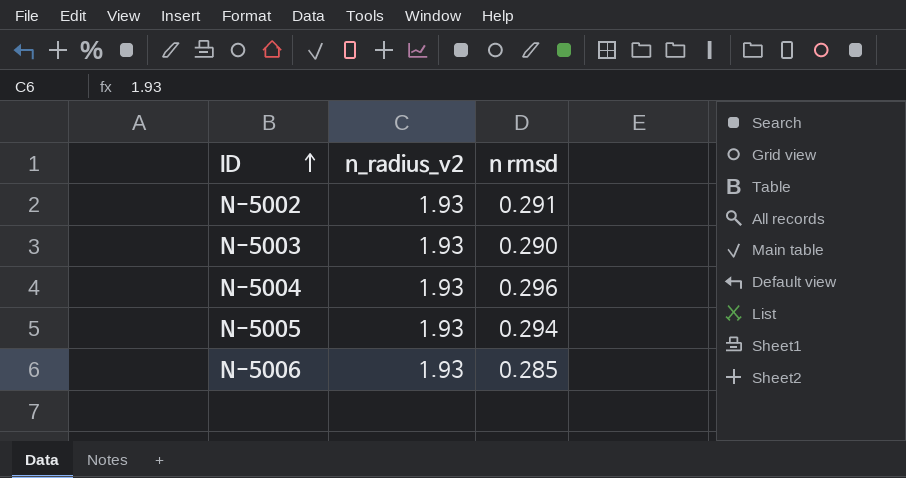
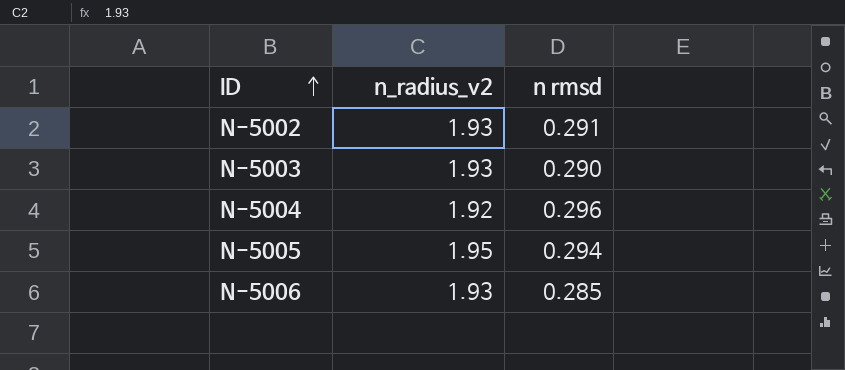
N-5004 | n_radius_v2: 1.93 -> 1.92
N-5005 | n_radius_v2: 1.93 -> 1.95

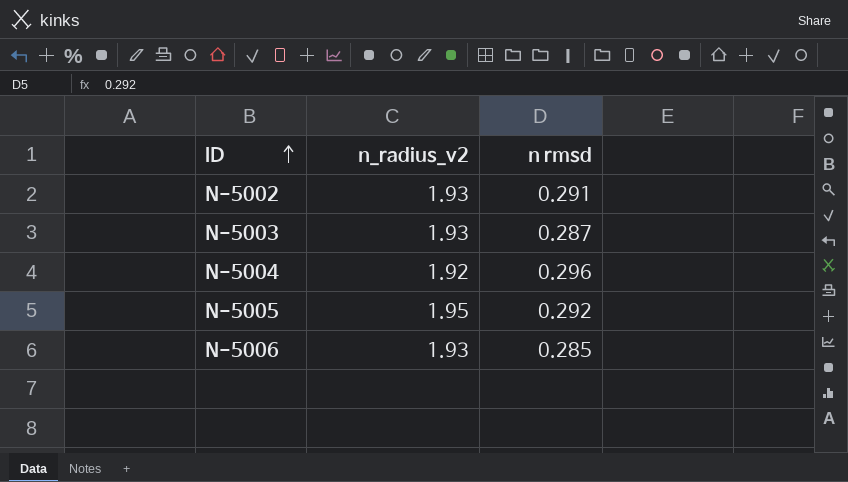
N-5003 | n rmsd: 0.290 -> 0.287
N-5005 | n rmsd: 0.294 -> 0.292

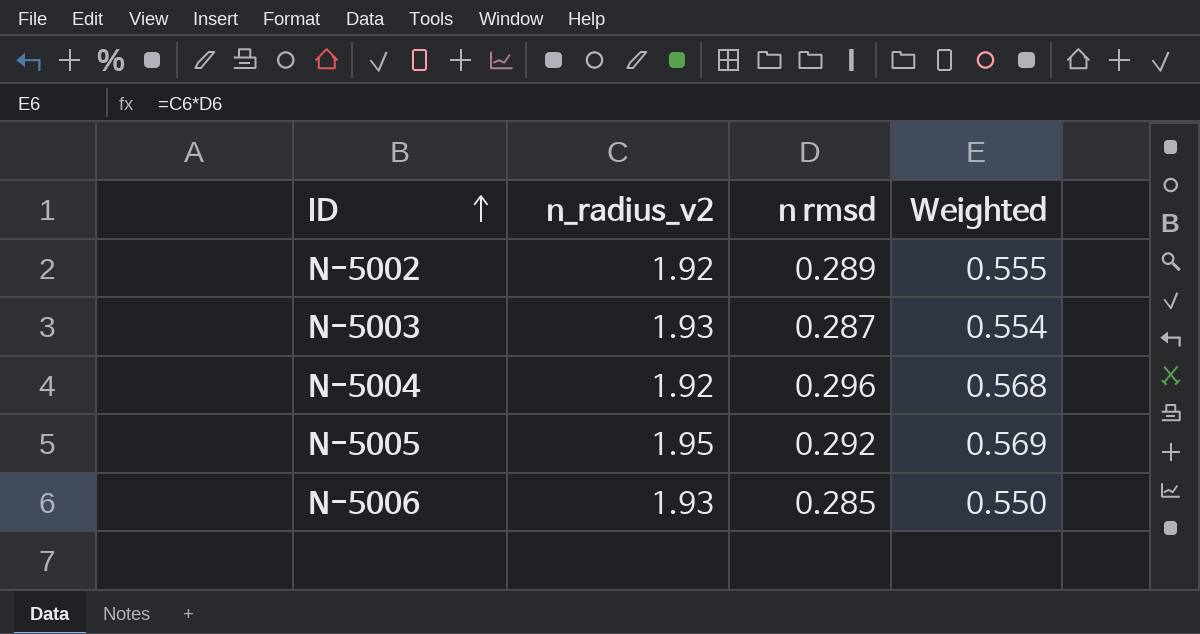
column Weighted | formula: none -> [n_radius_v2] * [n rmsd]
N-5002 | n_radius_v2: 1.93 -> 1.92
N-5002 | n rmsd: 0.291 -> 0.289

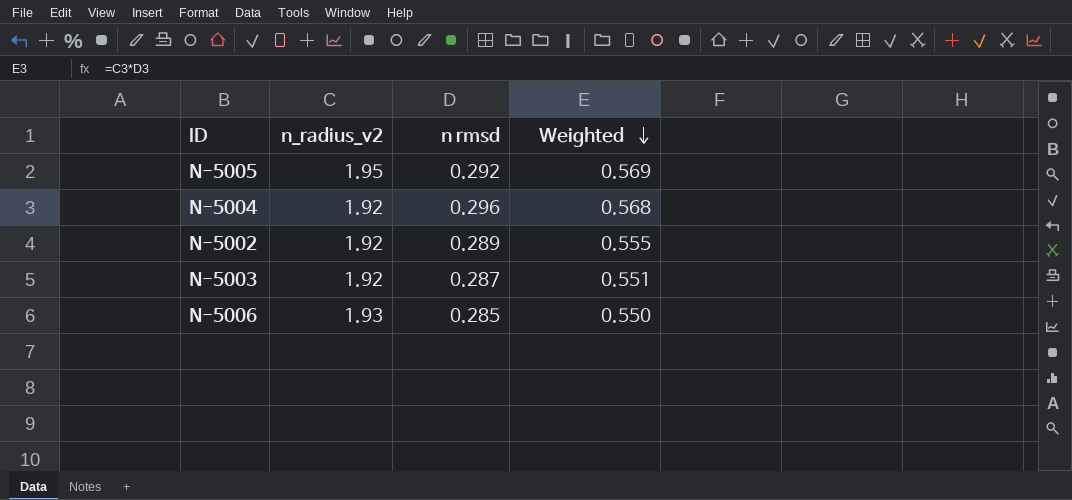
row order: ID ascending -> Weighted descending
N-5003 | n_radius_v2: 1.93 -> 1.92
N-5003 | Weighted: 0.554 -> 0.551

